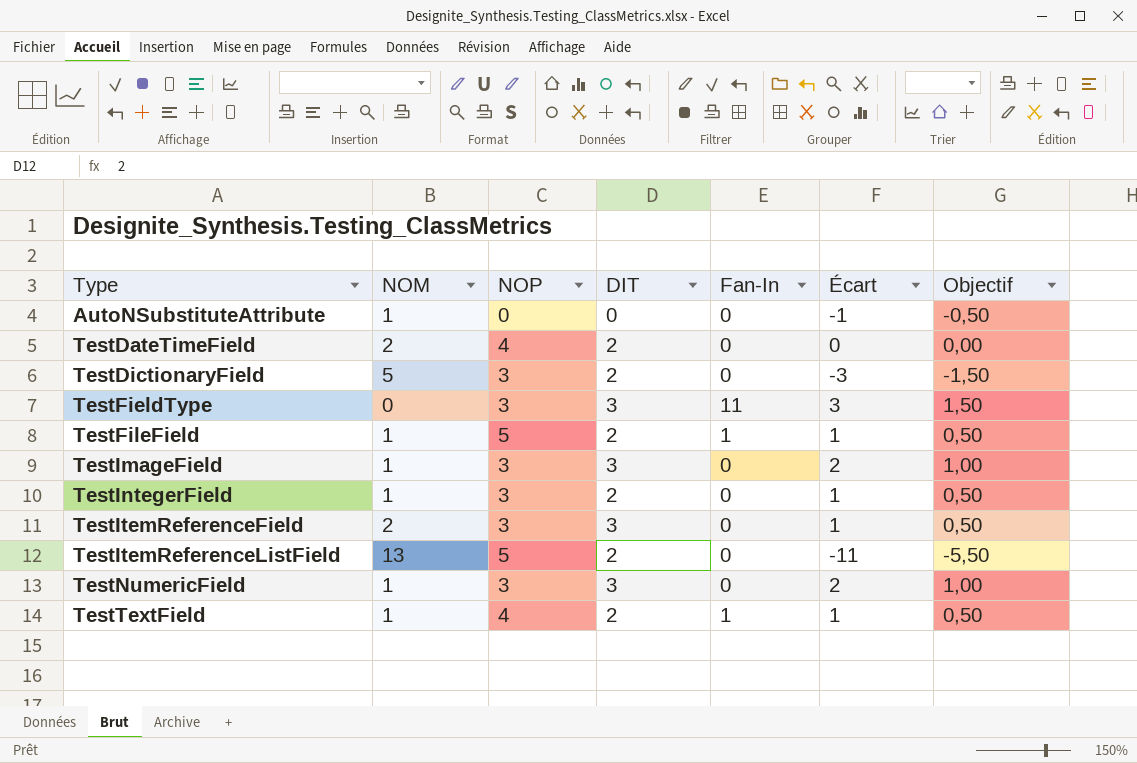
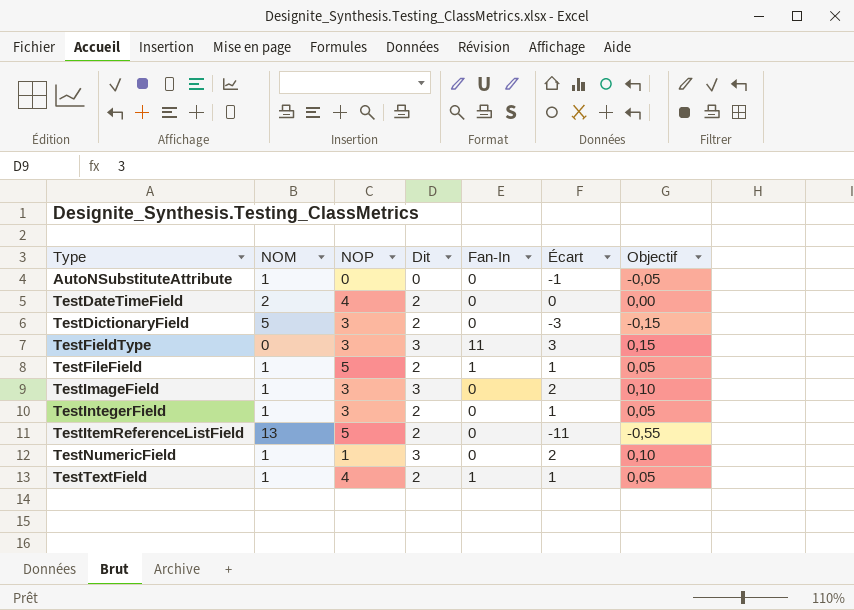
column name: DIT -> Dit
column Objectif | formula: [Écart] * 0,5 -> [Écart] * 0,05
row TestItemReferenceField: 2 | 3 | 3 | 0 | 1 | 0,50 -> none
TestNumericField | NOP: 3 -> 1

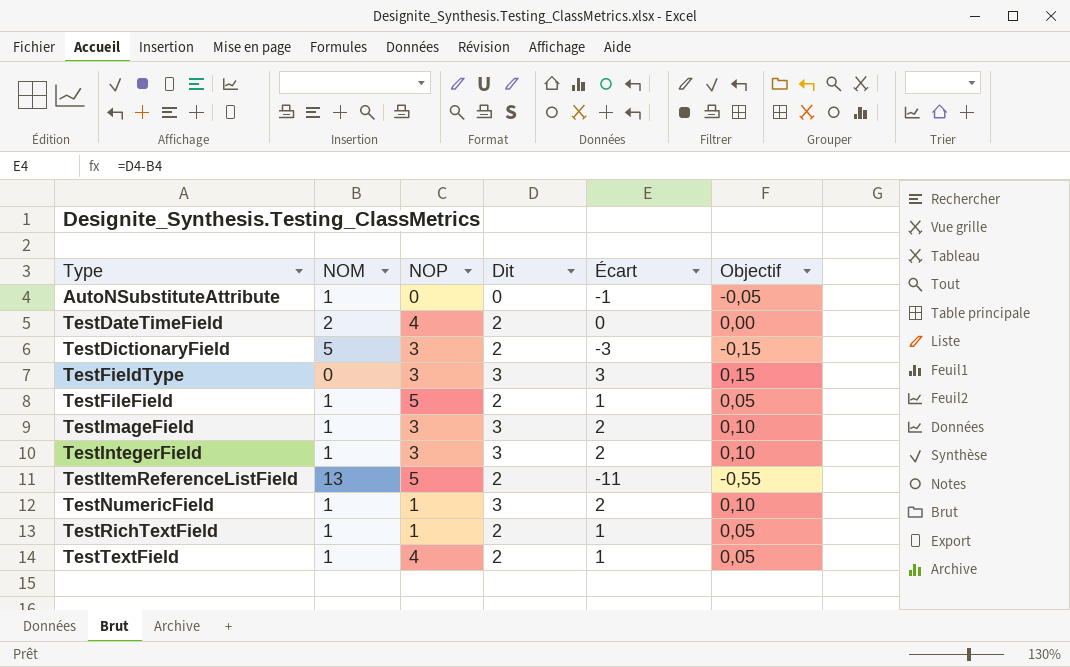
column Fan-In | position: 5 -> none
TestIntegerField | Dit: 2 -> 3
TestIntegerField | Écart: 1 -> 2
TestIntegerField | Objectif: 0,05 -> 0,10
row TestRichTextField: none -> 1 | 1 | 2 | 1 | 0,05

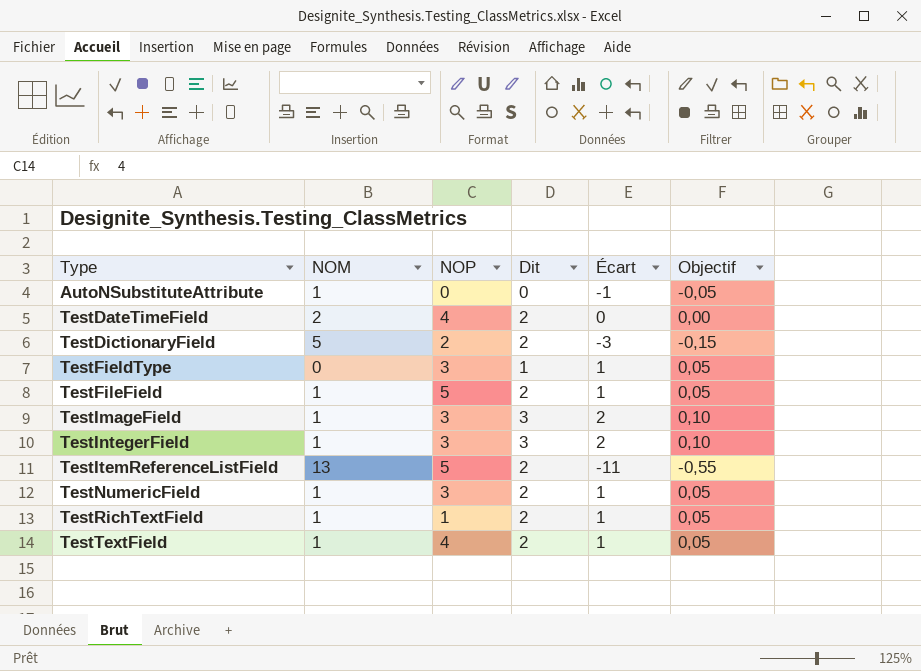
TestDictionaryField | NOP: 3 -> 2
TestFieldType | Dit: 3 -> 1
TestFieldType | Écart: 3 -> 1
TestFieldType | Objectif: 0,15 -> 0,05
TestNumericField | NOP: 1 -> 3
TestNumericField | Dit: 3 -> 2
TestNumericField | Écart: 2 -> 1
TestNumericField | Objectif: 0,10 -> 0,05

